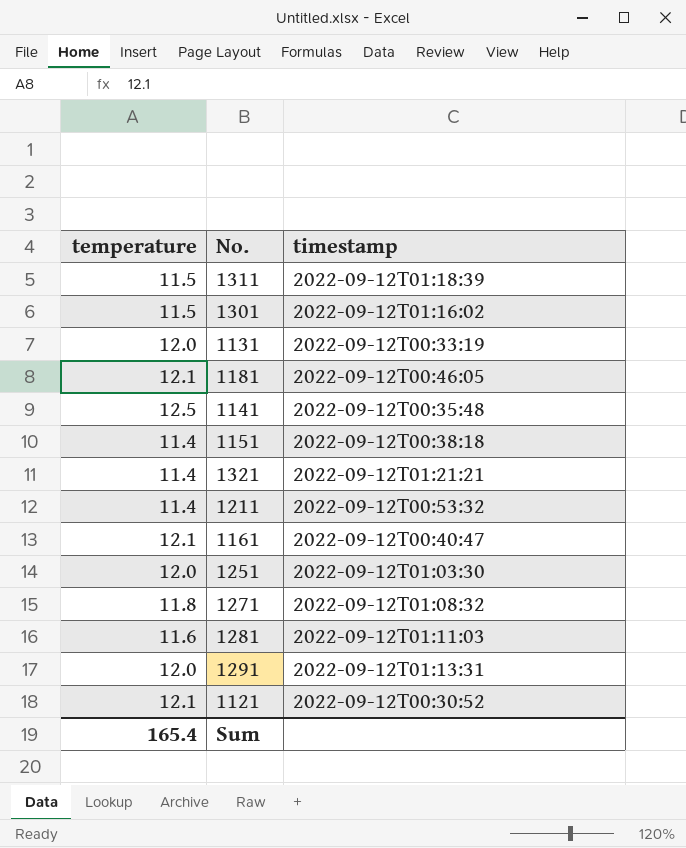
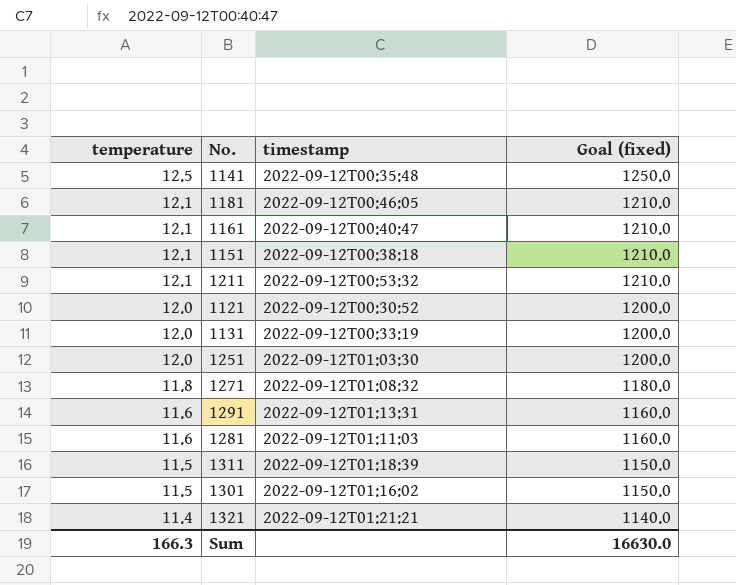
row order: none -> temperature descending
column Goal (fixed) | formula: none -> [temperature] * 100
1151 | temperature: 11.4 -> 12.1
1211 | temperature: 11.4 -> 12.1
1121 | temperature: 12.1 -> 12.0
1291 | temperature: 12.0 -> 11.6
Sum | temperature: 165.4 -> 166.3

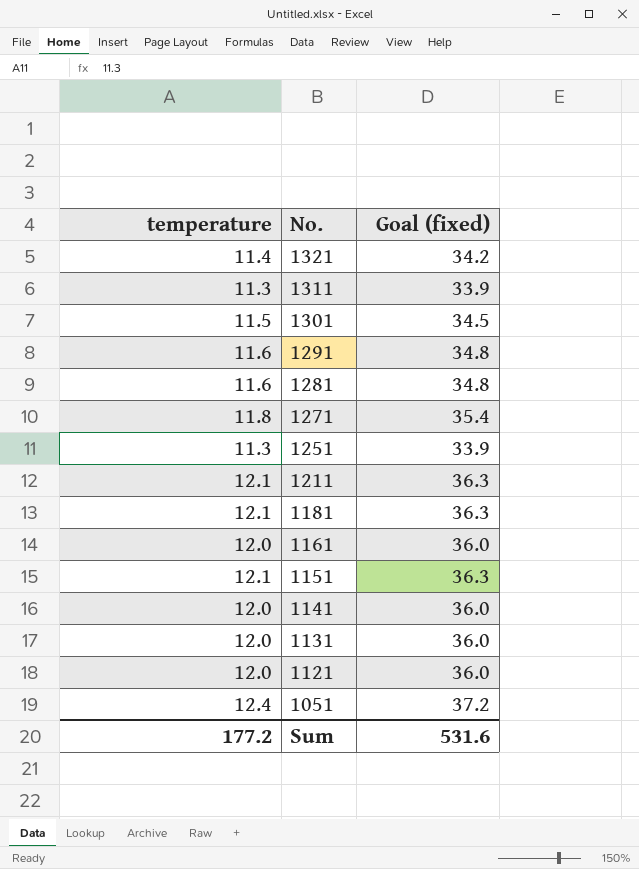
row order: temperature descending -> No. descending
column timestamp | position: 3 -> none
column Goal (fixed) | formula: [temperature] * 100 -> [temperature] * 3
1311 | temperature: 11.5 -> 11.3
1251 | temperature: 12.0 -> 11.3
1161 | temperature: 12.1 -> 12.0
1141 | temperature: 12.5 -> 12.0
row 1051: none -> 12.4 | 37.2
Sum | temperature: 166.3 -> 177.2
Sum | Goal (fixed): 16630.0 -> 531.6

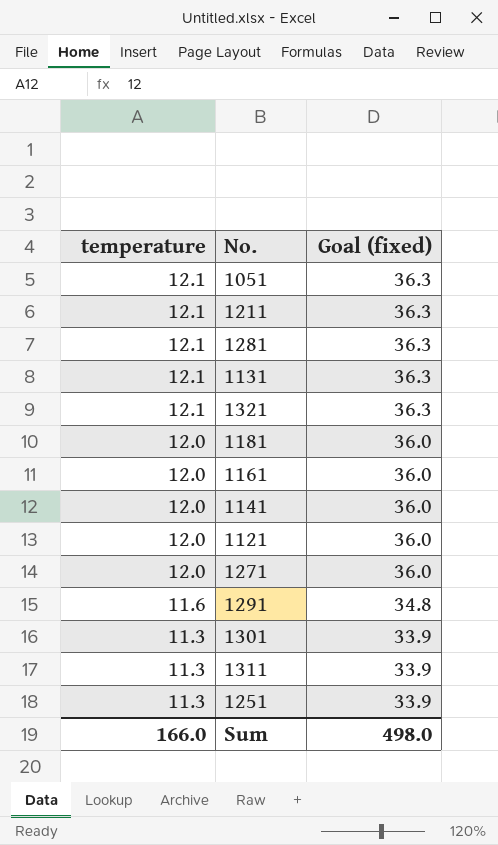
row order: No. descending -> temperature descending
row 1151: 12.1 | 36.3 -> none
1051 | temperature: 12.4 -> 12.1
1051 | Goal (fixed): 37.2 -> 36.3
1281 | temperature: 11.6 -> 12.1
1281 | Goal (fixed): 34.8 -> 36.3
1131 | temperature: 12.0 -> 12.1
1131 | Goal (fixed): 36.0 -> 36.3
1321 | temperature: 11.4 -> 12.1
1321 | Goal (fixed): 34.2 -> 36.3
1181 | temperature: 12.1 -> 12.0
1181 | Goal (fixed): 36.3 -> 36.0
1271 | temperature: 11.8 -> 12.0
1271 | Goal (fixed): 35.4 -> 36.0
1301 | temperature: 11.5 -> 11.3
1301 | Goal (fixed): 34.5 -> 33.9
Sum | temperature: 177.2 -> 166.0
Sum | Goal (fixed): 531.6 -> 498.0

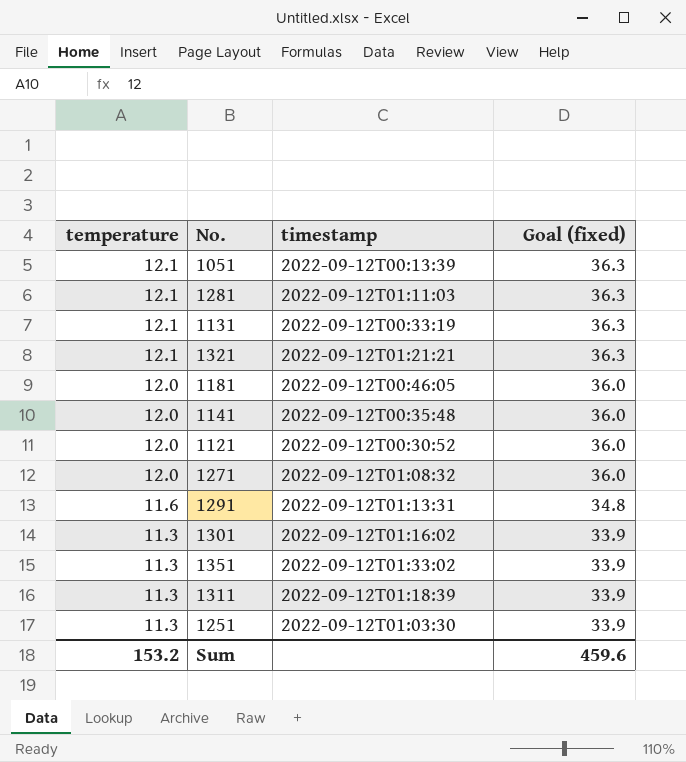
column timestamp | position: none -> 3
row 1211: 12.1 | 36.3 -> none
row 1161: 12.0 | 36.0 -> none
row 1351: none -> 11.3 | 2022-09-12T01:33:02 | 33.9
Sum | temperature: 166.0 -> 153.2
Sum | Goal (fixed): 498.0 -> 459.6

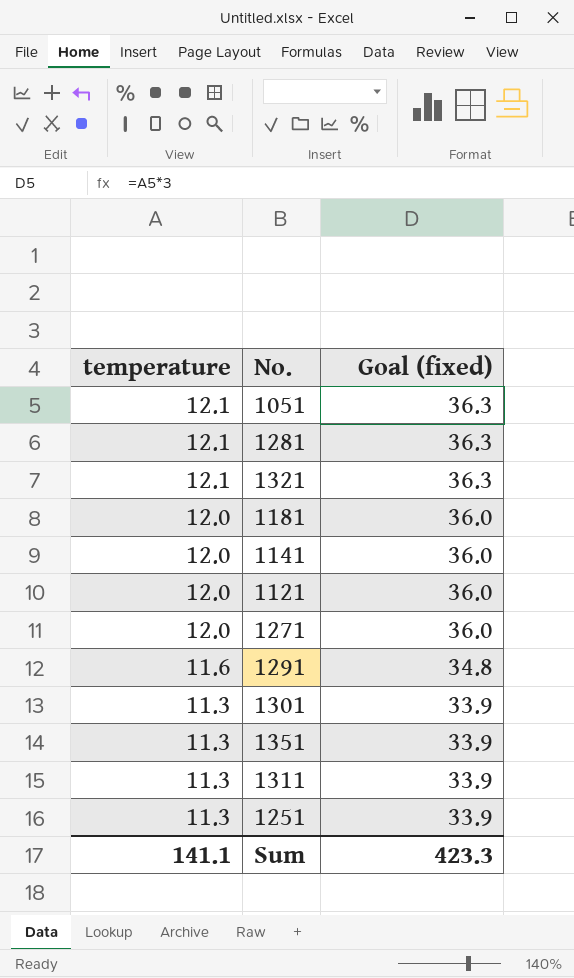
column timestamp | position: 3 -> none
row 1131: 12.1 | 2022-09-12T00:33:19 | 36.3 -> none
Sum | temperature: 153.2 -> 141.1
Sum | Goal (fixed): 459.6 -> 423.3

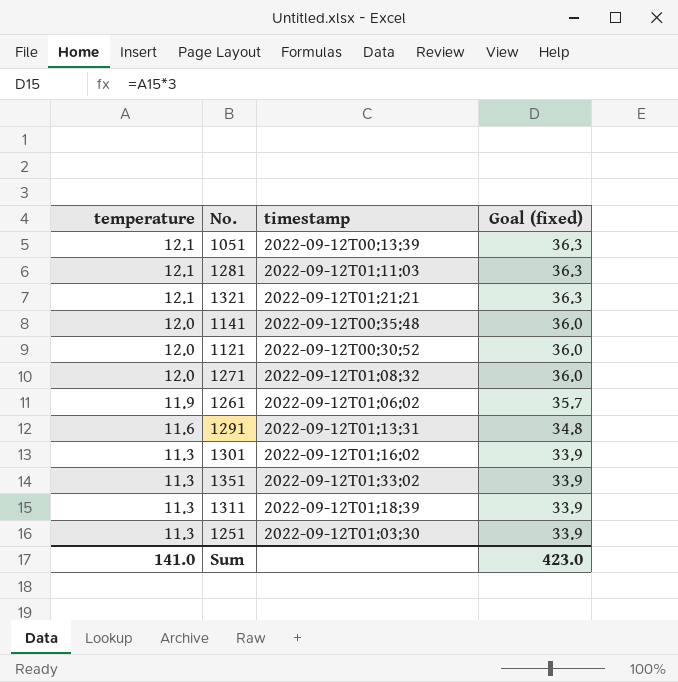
column timestamp | position: none -> 3
row 1181: 12.0 | 36.0 -> none
row 1261: none -> 11.9 | 2022-09-12T01:06:02 | 35.7
Sum | temperature: 141.1 -> 141.0
Sum | Goal (fixed): 423.3 -> 423.0

